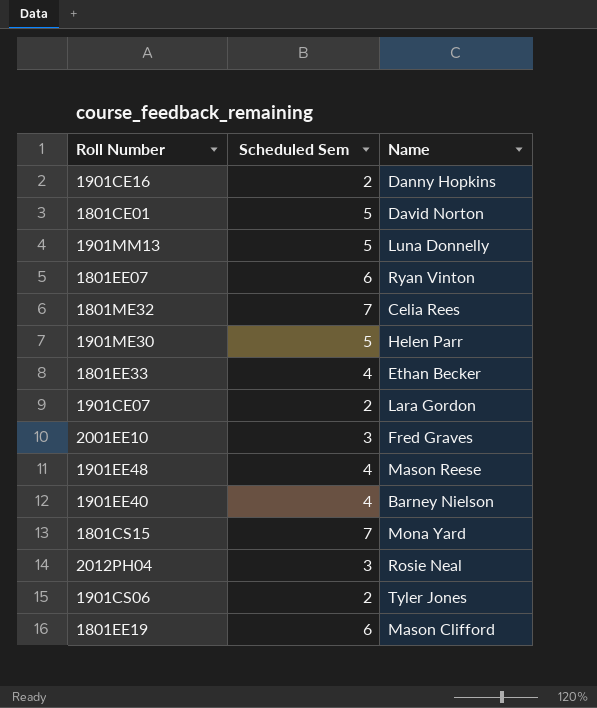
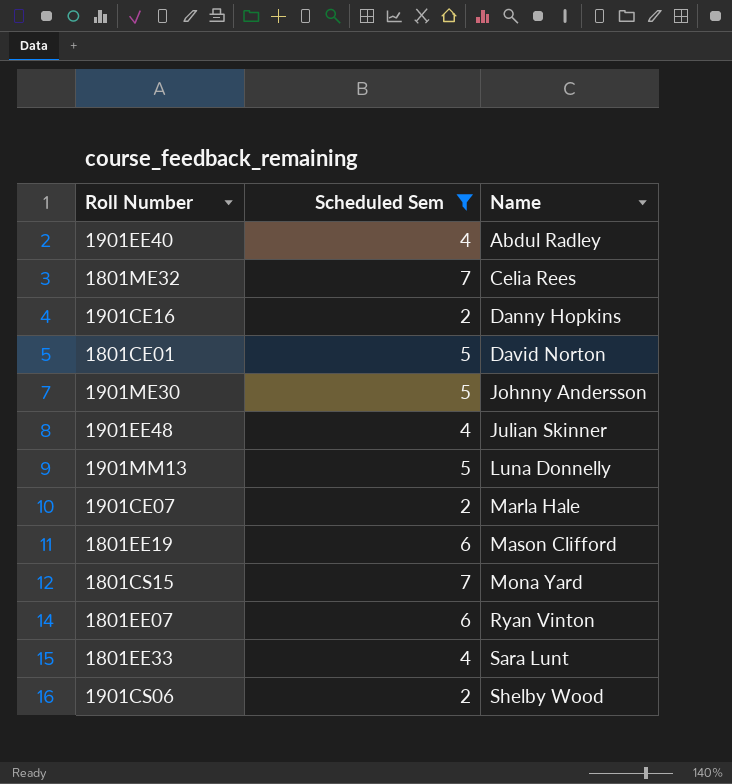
filter: none -> Scheduled Sem != 3
row order: none -> Name ascending
1901EE40 | Name: Barney Nielson -> Abdul Radley
1901ME30 | Name: Helen Parr -> Johnny Andersson
1901EE48 | Name: Mason Reese -> Julian Skinner
1901CE07 | Name: Lara Gordon -> Marla Hale
1801EE33 | Name: Ethan Becker -> Sara Lunt
1901CS06 | Name: Tyler Jones -> Shelby Wood

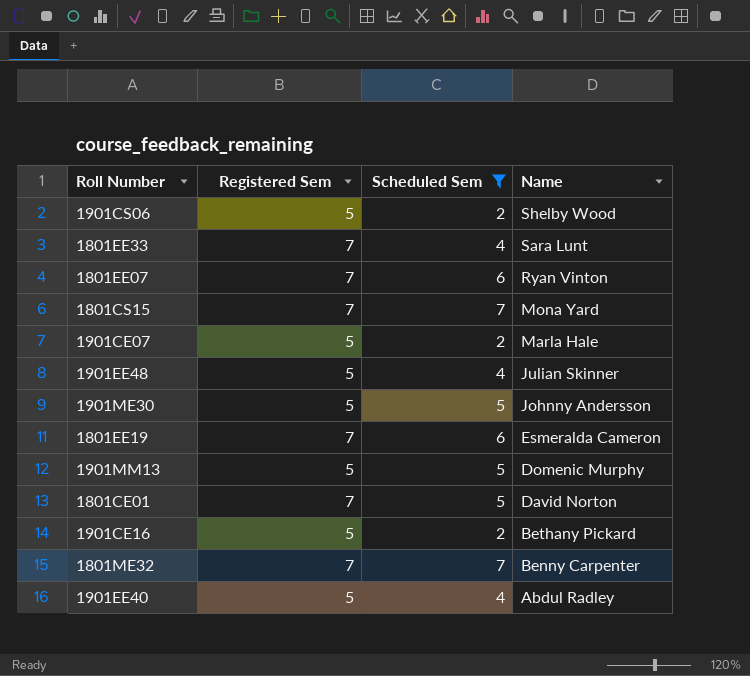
row order: Name ascending -> Name descending
column Registered Sem | position: none -> 2
1801EE19 | Name: Mason Clifford -> Esmeralda Cameron
1901MM13 | Name: Luna Donnelly -> Domenic Murphy
1901CE16 | Name: Danny Hopkins -> Bethany Pickard
1801ME32 | Name: Celia Rees -> Benny Carpenter

